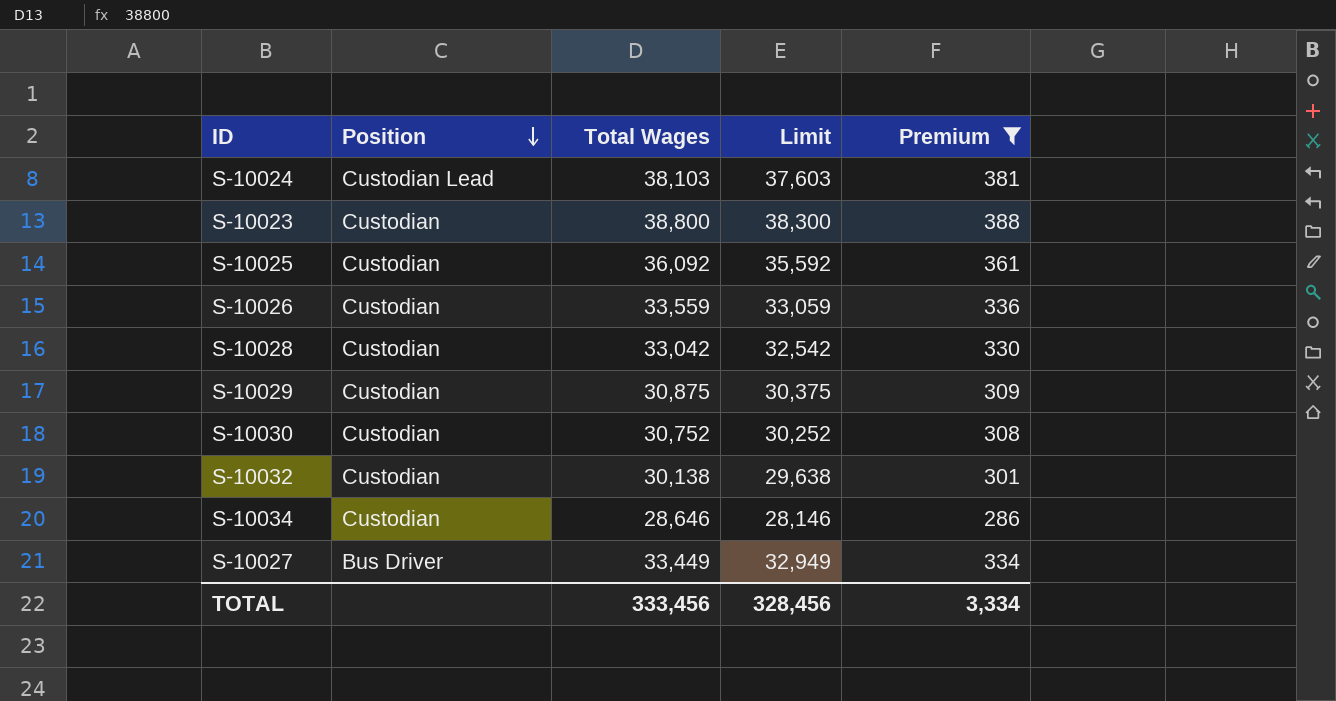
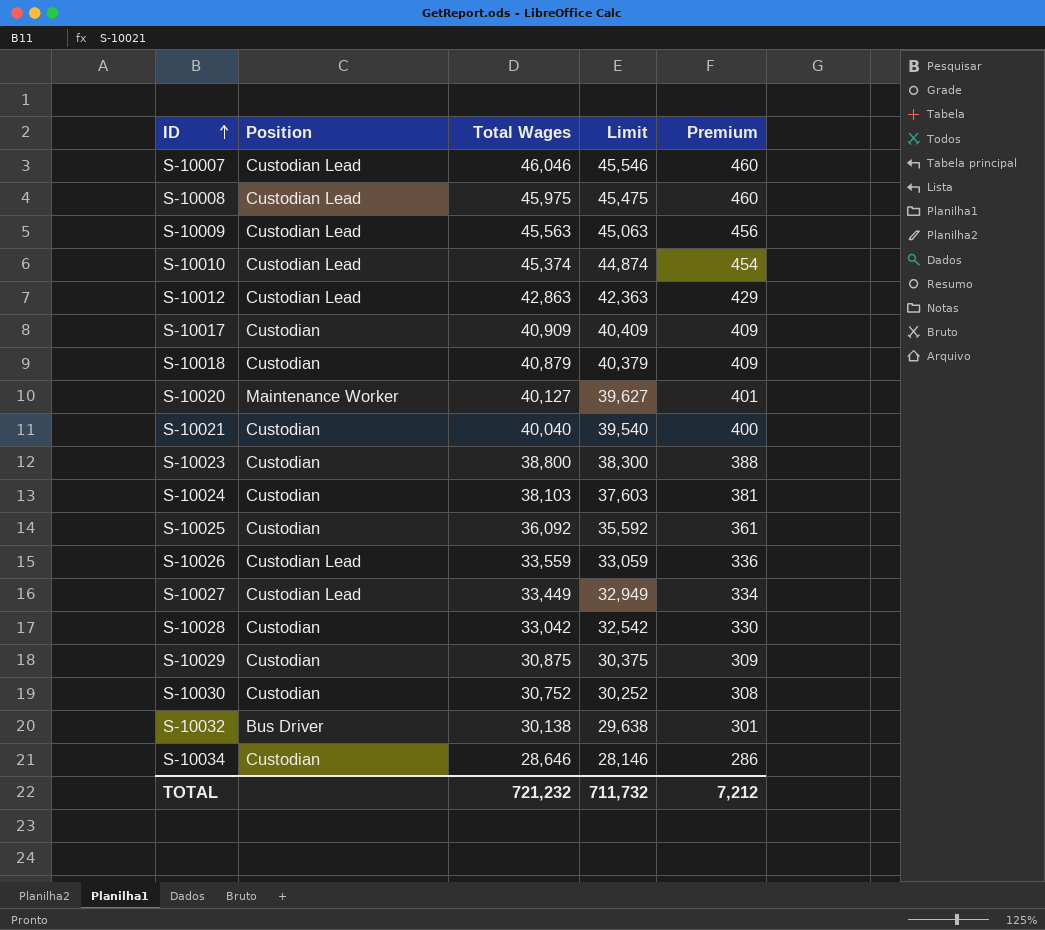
filter: Premium <= 388 -> none
row order: Position descending -> ID ascending
S-10024 | Position: Custodian Lead -> Custodian
S-10026 | Position: Custodian -> Custodian Lead
S-10027 | Position: Bus Driver -> Custodian Lead
S-10032 | Position: Custodian -> Bus Driver
TOTAL | Total Wages: 333,456 -> 721,232
TOTAL | Limit: 328,456 -> 711,732
TOTAL | Premium: 3,334 -> 7,212

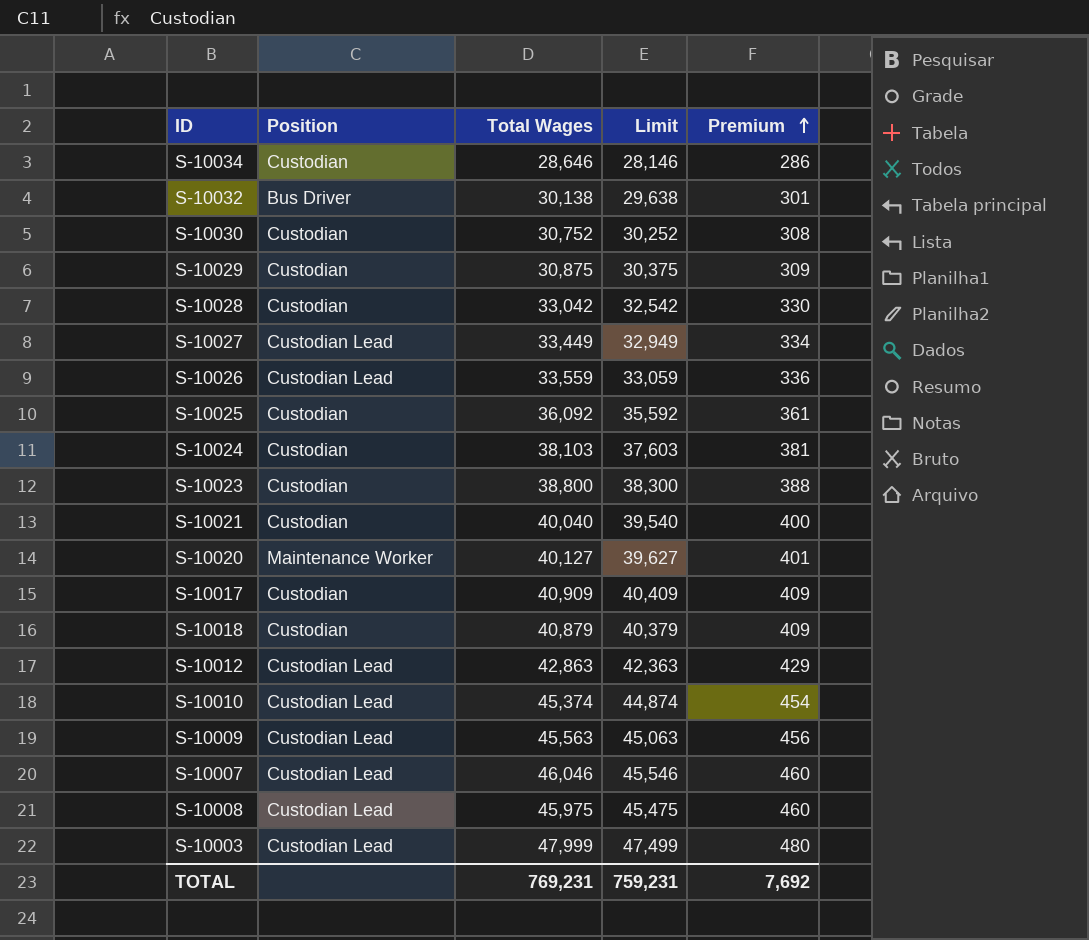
row order: ID ascending -> Premium ascending
row S-10003: none -> Custodian Lead | 47,999 | 47,499 | 480
TOTAL | Total Wages: 721,232 -> 769,231
TOTAL | Limit: 711,732 -> 759,231
TOTAL | Premium: 7,212 -> 7,692

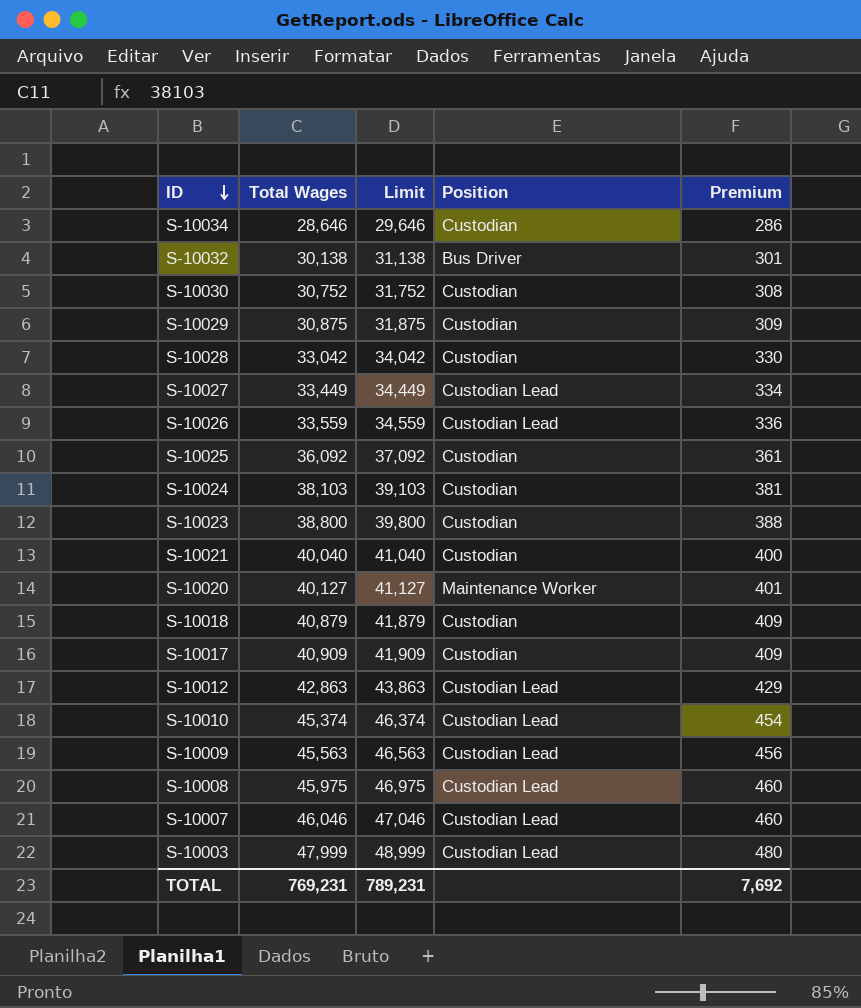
row order: Premium ascending -> ID descending
column Limit | formula: [Total Wages] - 500 -> [Total Wages] + 1000
column Position | position: 2 -> 4
TOTAL | Limit: 759,231 -> 789,231

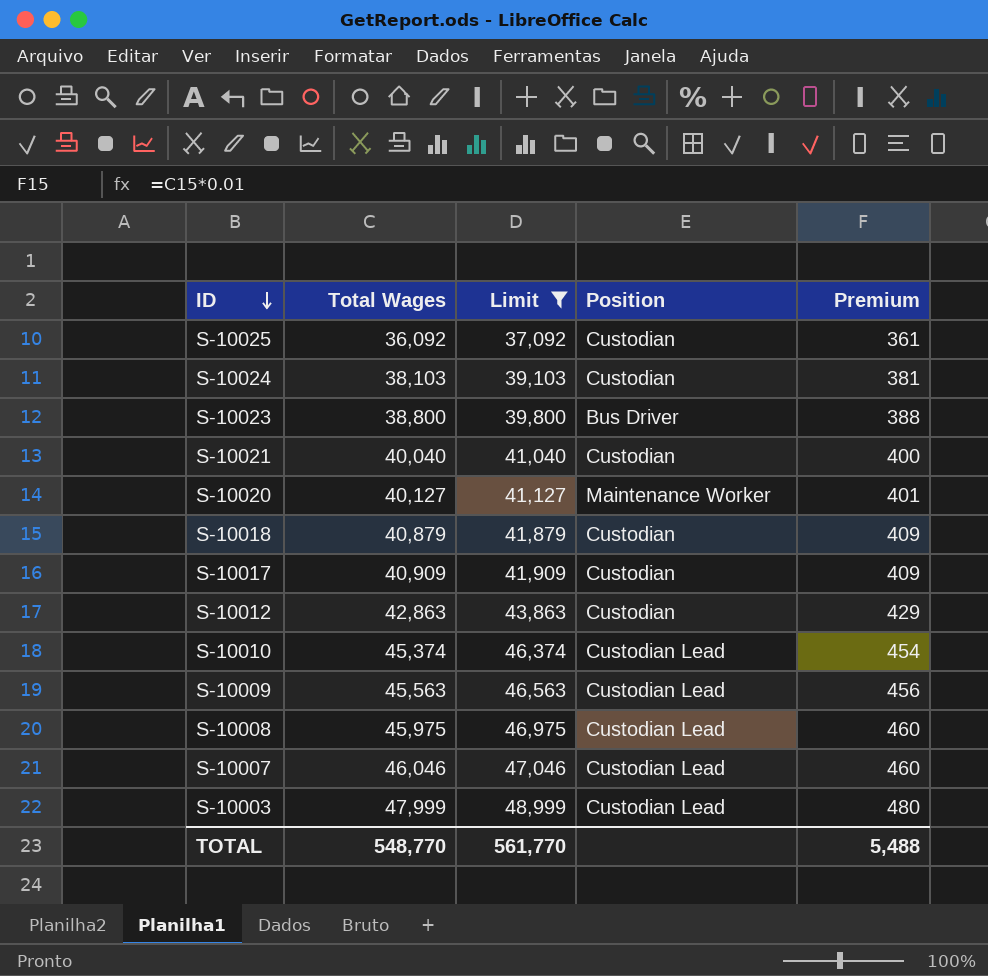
filter: none -> Limit >= 37,092
S-10023 | Position: Custodian -> Bus Driver
S-10012 | Position: Custodian Lead -> Custodian
TOTAL | Total Wages: 769,231 -> 548,770
TOTAL | Limit: 789,231 -> 561,770
TOTAL | Premium: 7,692 -> 5,488

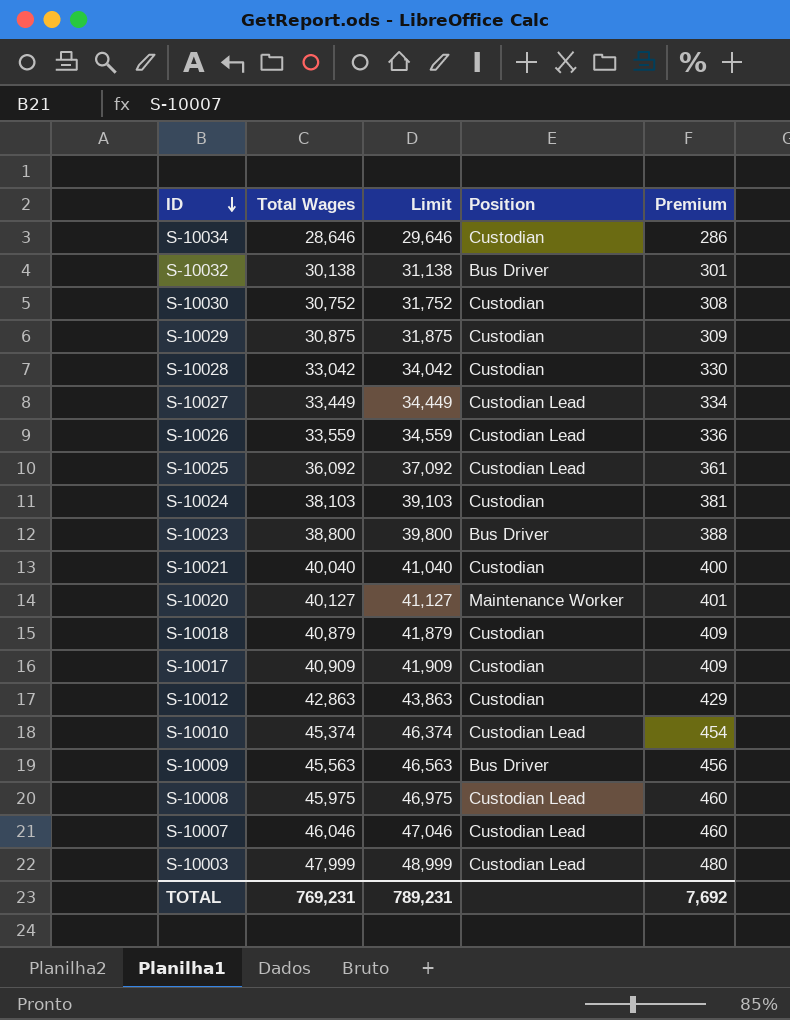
filter: Limit >= 37,092 -> none
S-10025 | Position: Custodian -> Custodian Lead
S-10009 | Position: Custodian Lead -> Bus Driver
TOTAL | Total Wages: 548,770 -> 769,231
TOTAL | Limit: 561,770 -> 789,231
TOTAL | Premium: 5,488 -> 7,692

